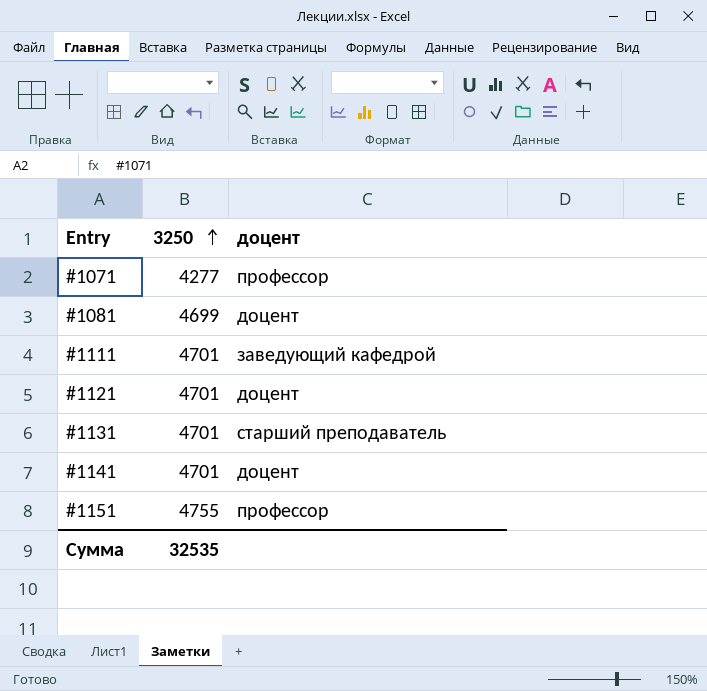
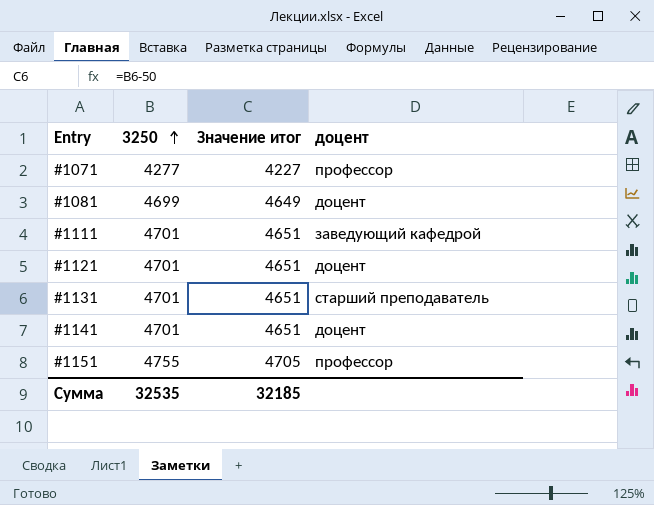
column Значение итог | formula: none -> [3250] - 50

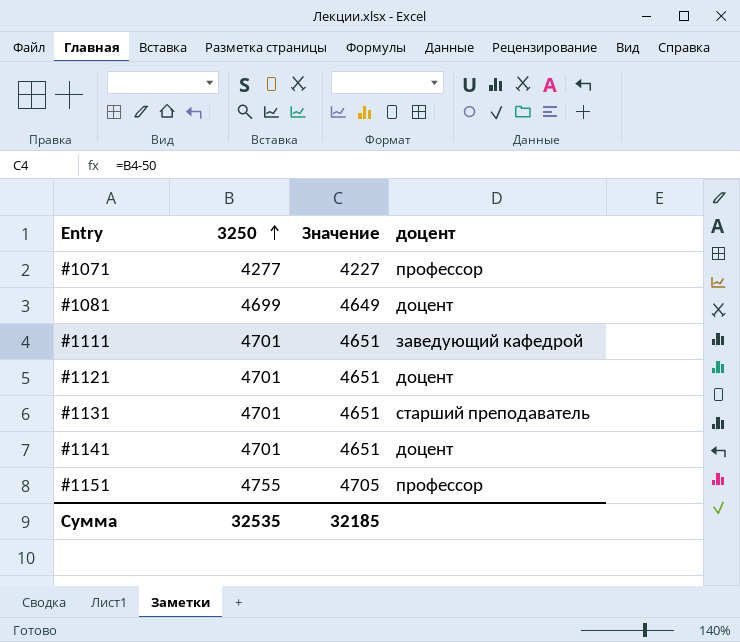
column name: Значение итог -> Значение

